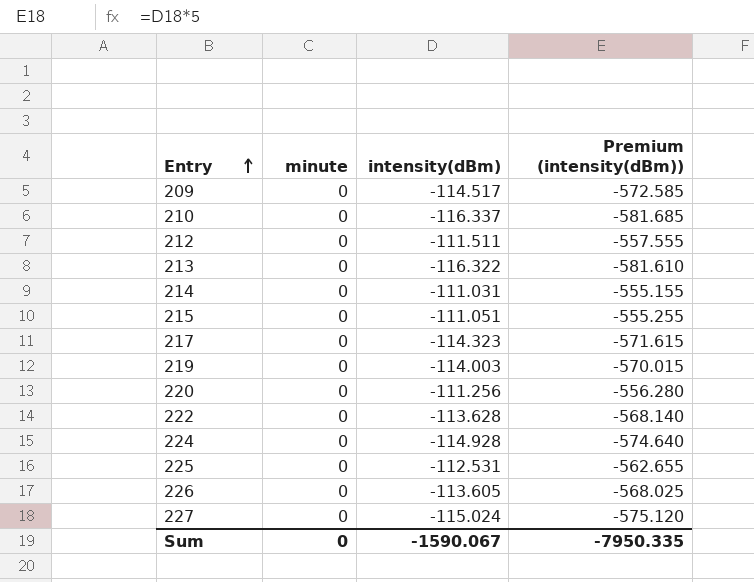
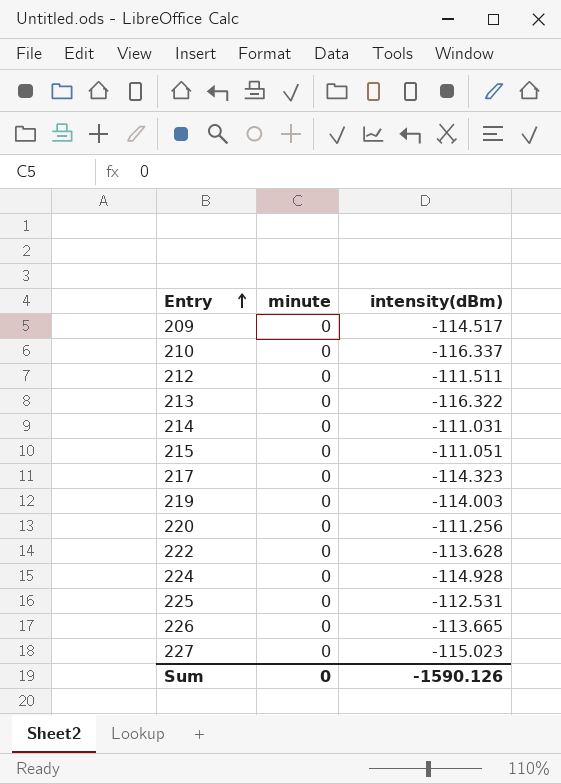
column Premium (intensity(dBm)) | formula: [intensity(dBm)] * 5 -> none
226 | intensity(dBm): -113.605 -> -113.665
227 | intensity(dBm): -115.024 -> -115.023
Sum | intensity(dBm): -1590.067 -> -1590.126

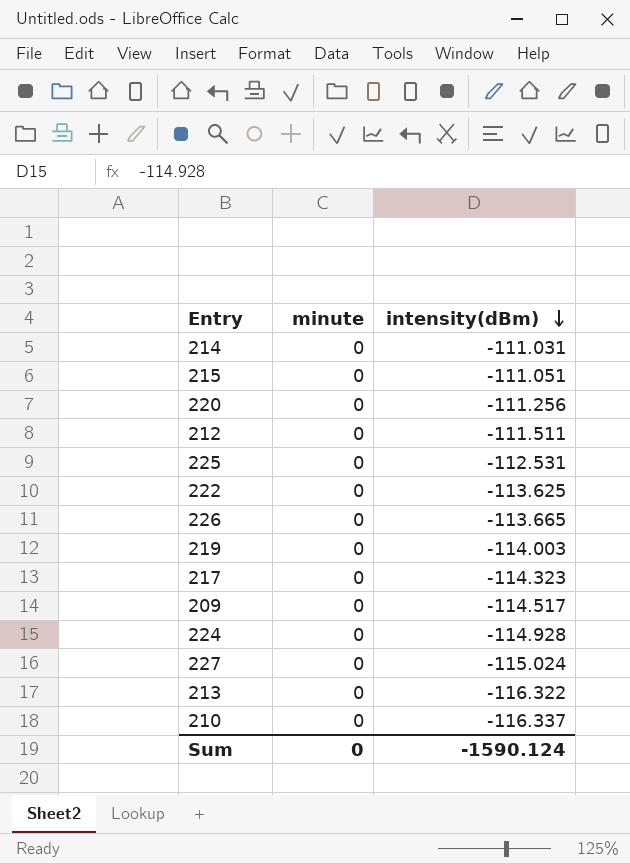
row order: Entry ascending -> intensity(dBm) descending
222 | intensity(dBm): -113.628 -> -113.625
227 | intensity(dBm): -115.023 -> -115.024
Sum | intensity(dBm): -1590.126 -> -1590.124

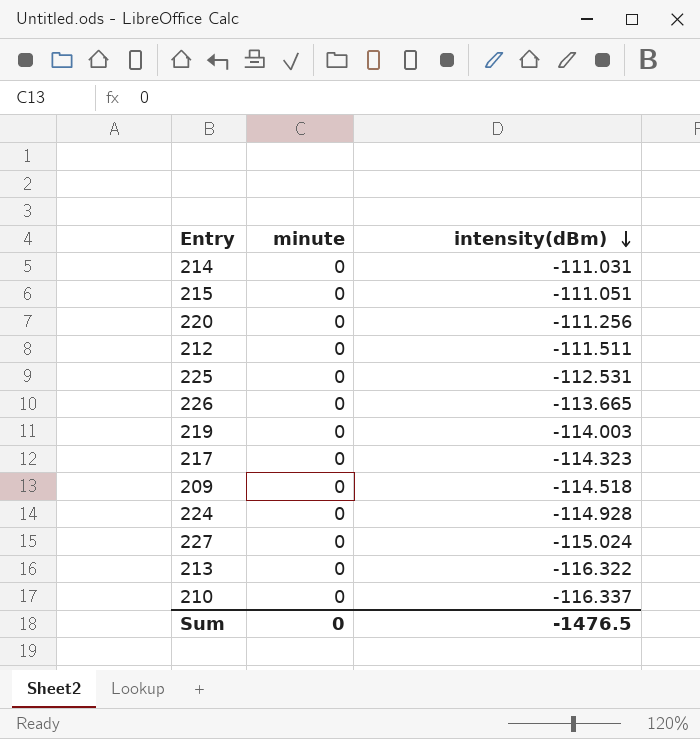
row 222: 0 | -113.625 -> none
209 | intensity(dBm): -114.517 -> -114.518
Sum | intensity(dBm): -1590.124 -> -1476.5

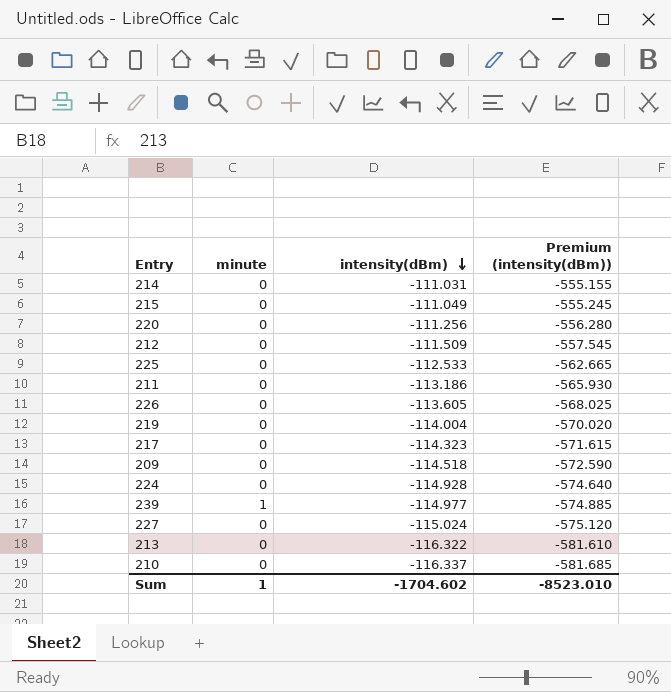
column Premium (intensity(dBm)) | formula: none -> [intensity(dBm)] * 5
215 | intensity(dBm): -111.051 -> -111.049
212 | intensity(dBm): -111.511 -> -111.509
225 | intensity(dBm): -112.531 -> -112.533
row 211: none -> 0 | -113.186 | -565.930
226 | intensity(dBm): -113.665 -> -113.605
219 | intensity(dBm): -114.003 -> -114.004
row 239: none -> 1 | -114.977 | -574.885
Sum | minute: 0 -> 1
Sum | intensity(dBm): -1476.5 -> -1704.602

